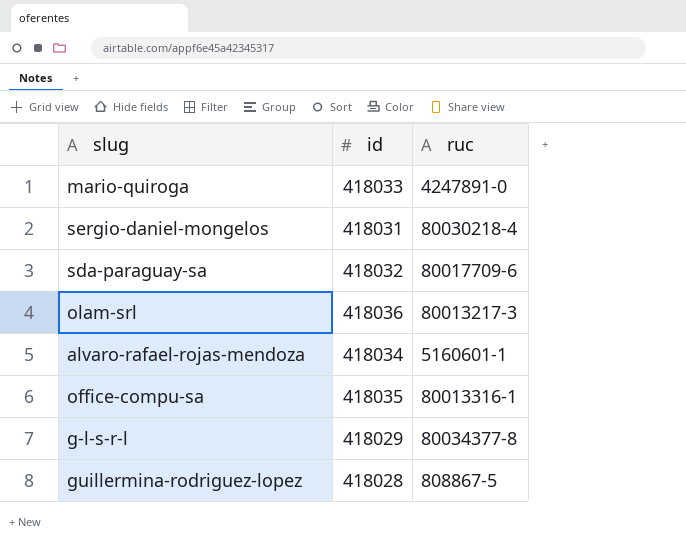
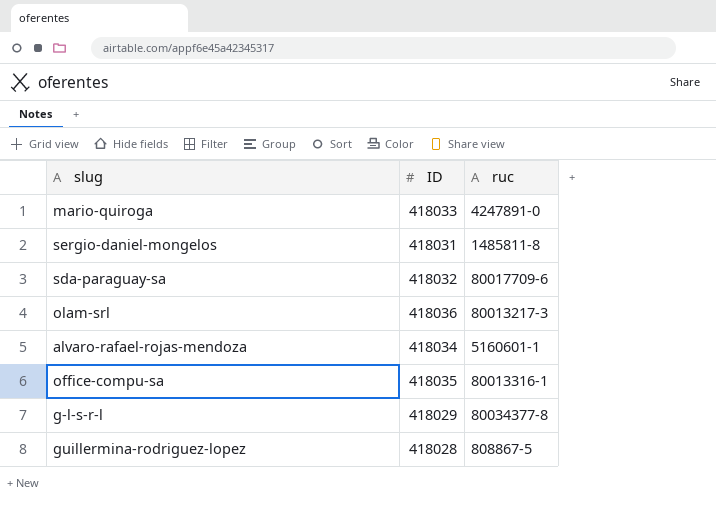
column name: id -> ID
sergio-daniel-mongelos | ruc: 80030218-4 -> 1485811-8

